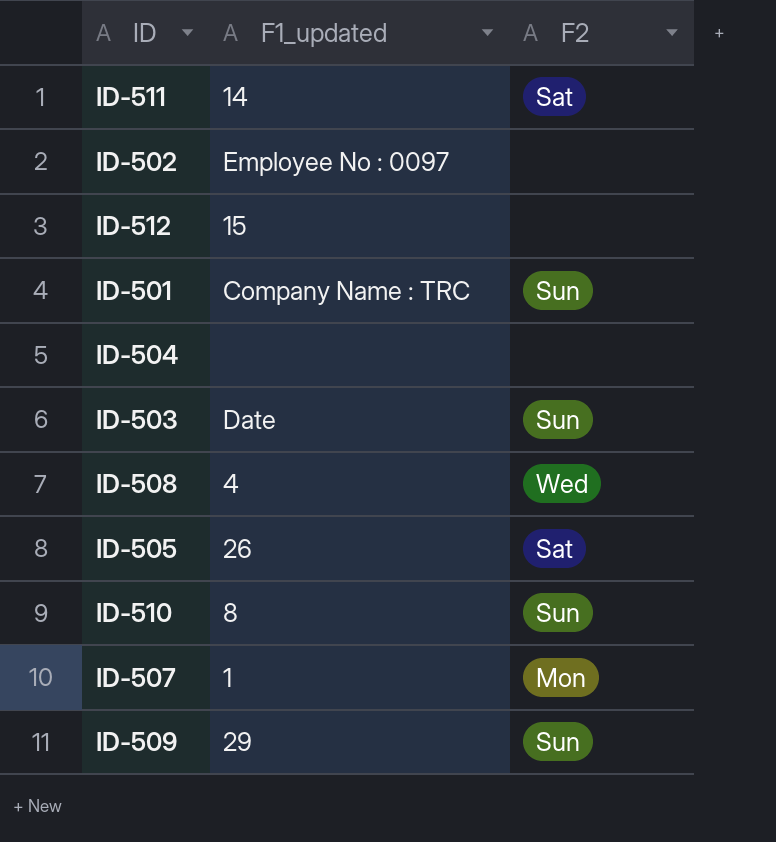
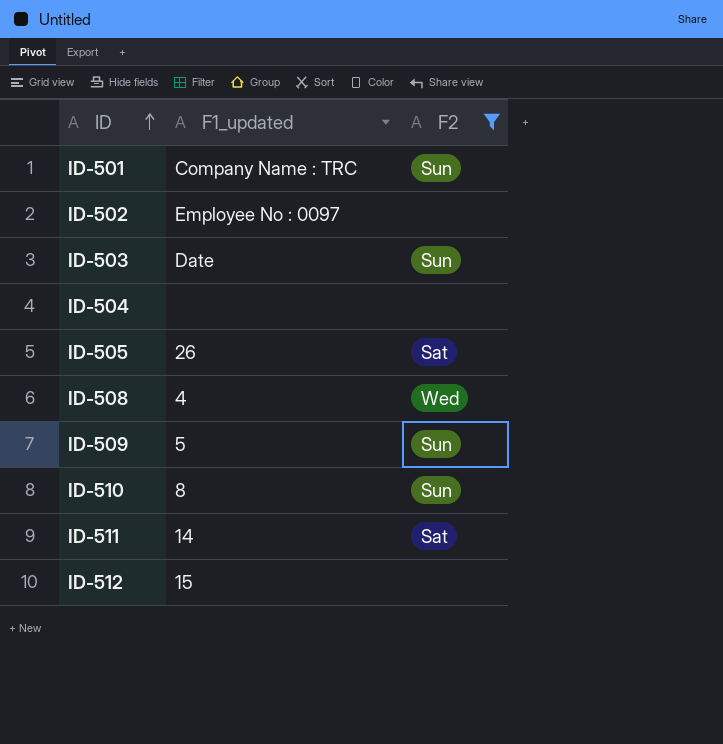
filter: none -> F2 != Mon
row order: none -> ID ascending
ID-509 | F1_updated: 29 -> 5

